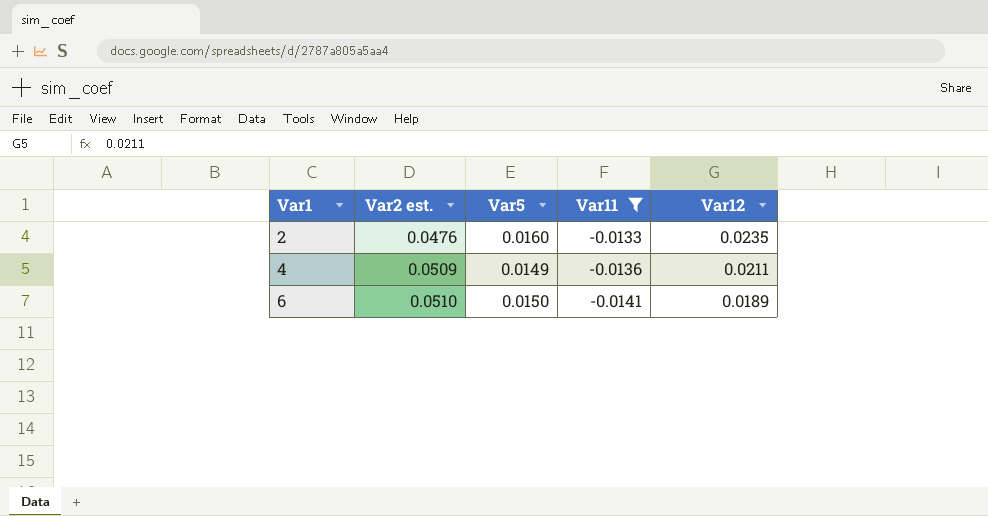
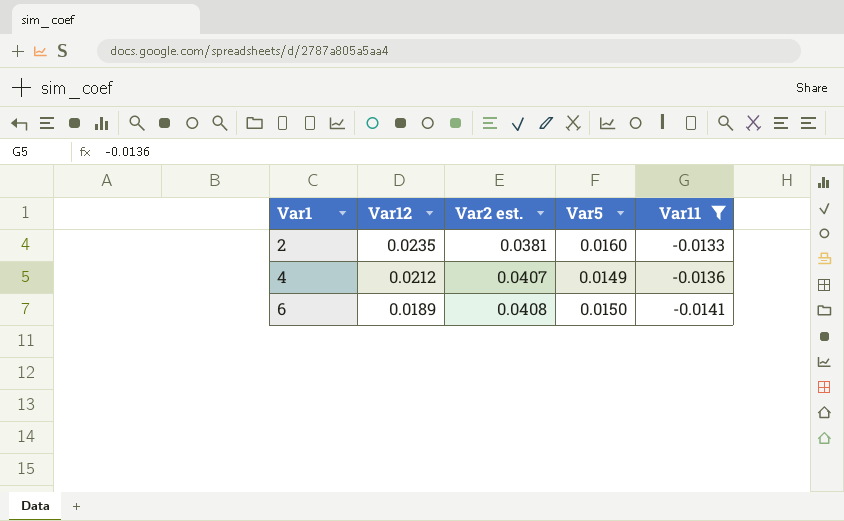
column Var12 | position: 5 -> 2
2 | Var2 est.: 0.0476 -> 0.0381
4 | Var12: 0.0211 -> 0.0212
4 | Var2 est.: 0.0509 -> 0.0407
6 | Var2 est.: 0.0510 -> 0.0408

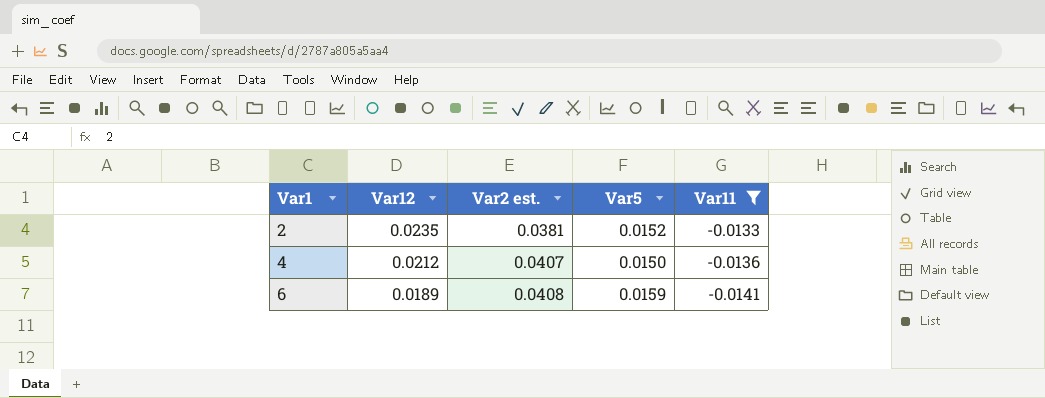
2 | Var5: 0.0160 -> 0.0152
4 | Var5: 0.0149 -> 0.0150
6 | Var5: 0.0150 -> 0.0159

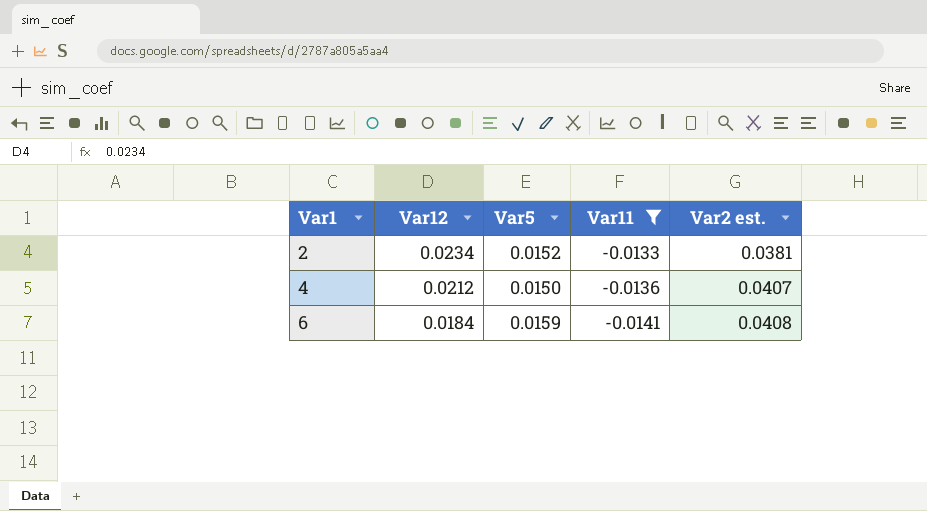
column Var2 est. | position: 3 -> 5
2 | Var12: 0.0235 -> 0.0234
6 | Var12: 0.0189 -> 0.0184

